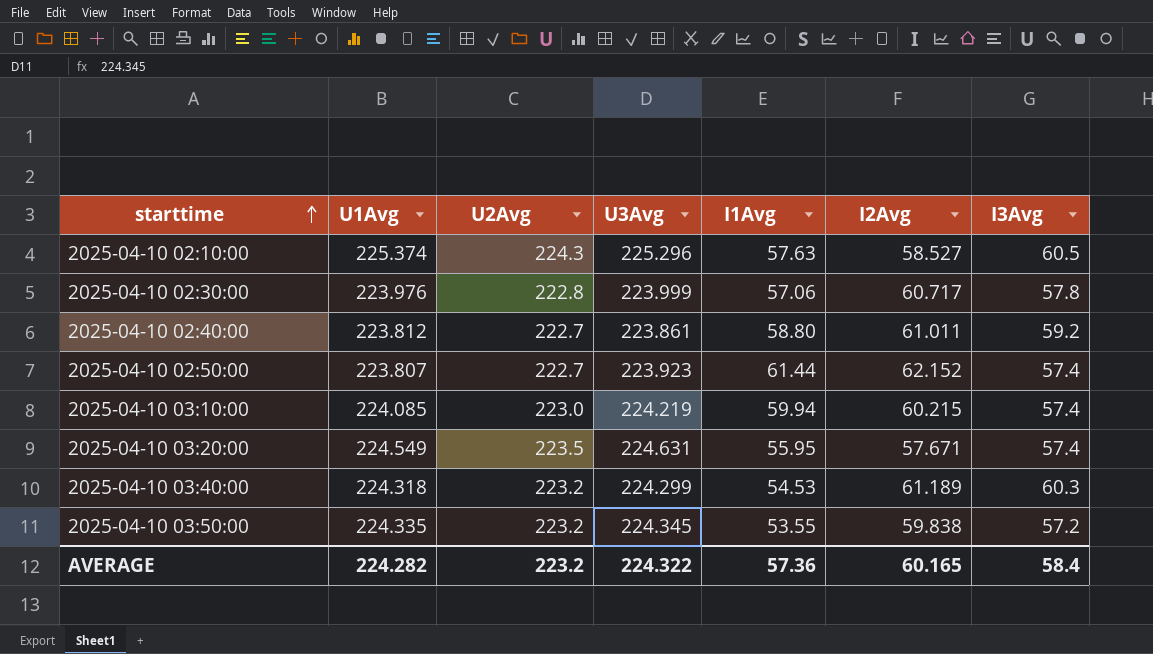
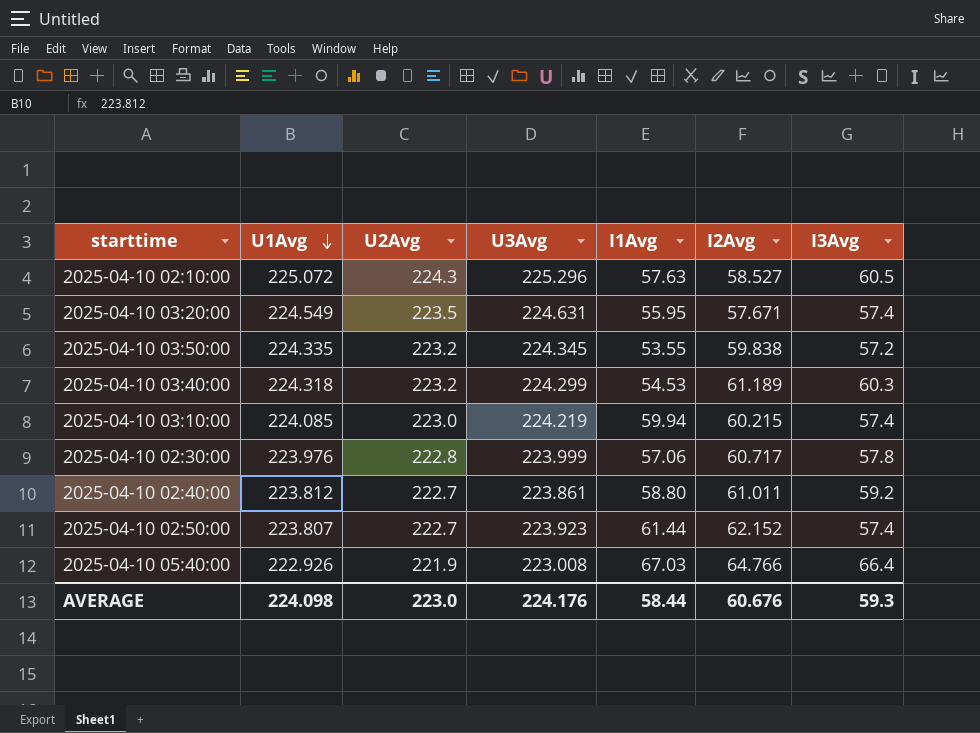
row order: starttime ascending -> U1Avg descending
2025-04-10 02:10:00 | U1Avg: 225.374 -> 225.072
row 2025-04-10 05:40:00: none -> 222.926 | 221.9 | 223.008 | 67.03 | 64.766 | 66.4
AVERAGE | U1Avg: 224.282 -> 224.098
AVERAGE | U2Avg: 223.2 -> 223.0
AVERAGE | U3Avg: 224.322 -> 224.176
AVERAGE | I1Avg: 57.36 -> 58.44
AVERAGE | I2Avg: 60.165 -> 60.676
AVERAGE | I3Avg: 58.4 -> 59.3

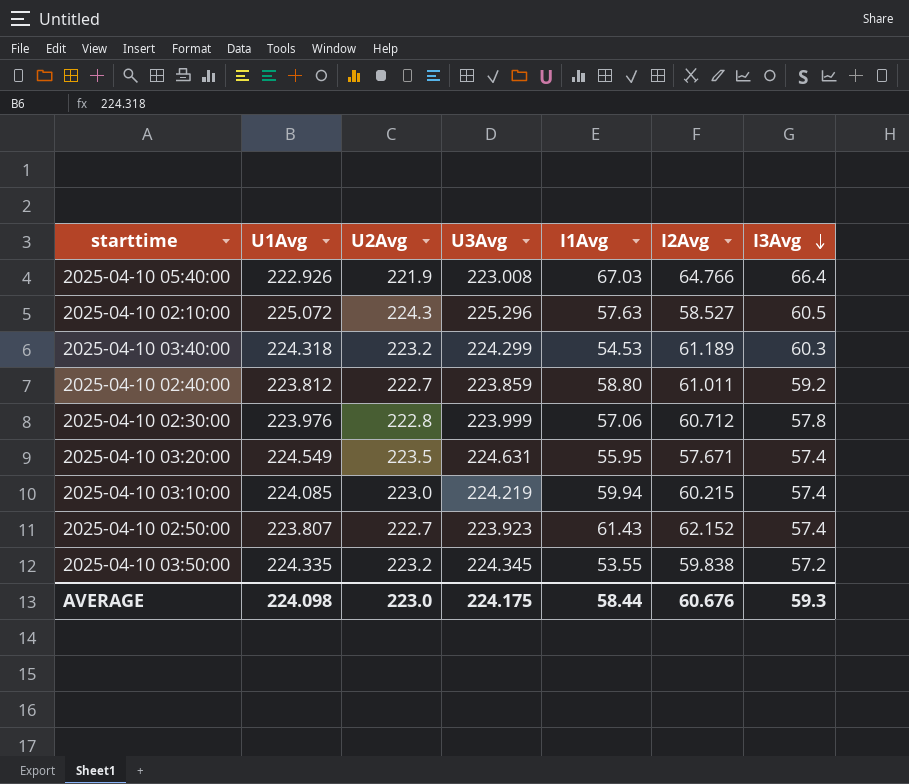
row order: U1Avg descending -> I3Avg descending
2025-04-10 02:40:00 | U3Avg: 223.861 -> 223.859
2025-04-10 02:30:00 | I2Avg: 60.717 -> 60.712
2025-04-10 02:50:00 | I1Avg: 61.44 -> 61.43
AVERAGE | U3Avg: 224.176 -> 224.175

